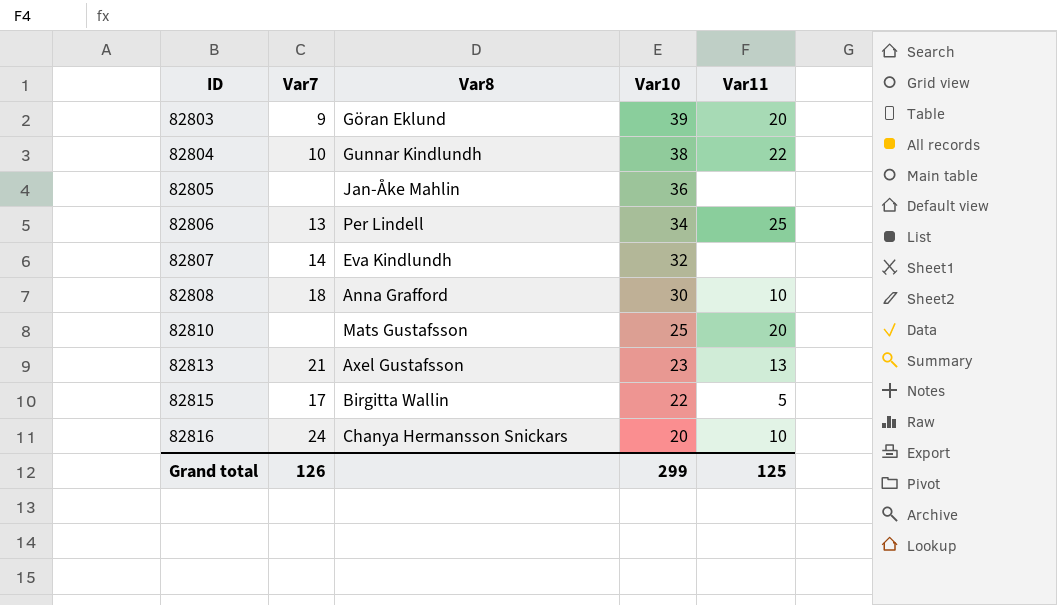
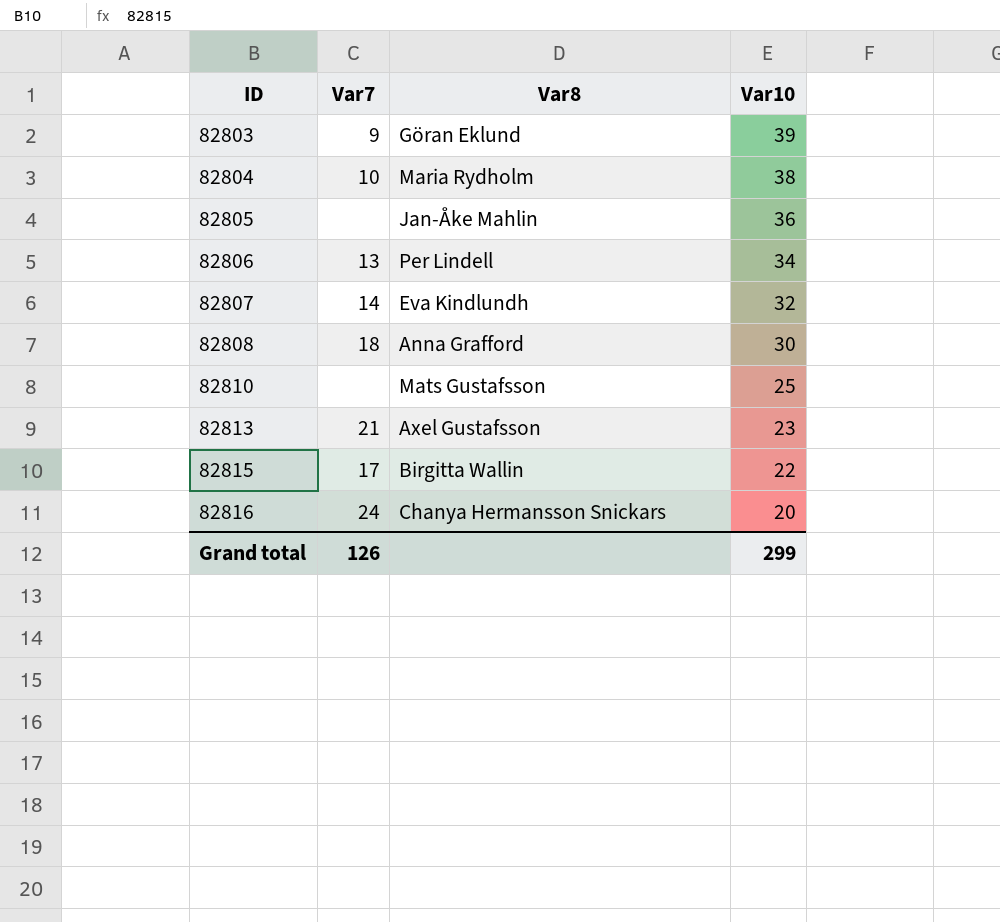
column Var11 | position: 5 -> none
82804 | Var8: Gunnar Kindlundh -> Maria Rydholm

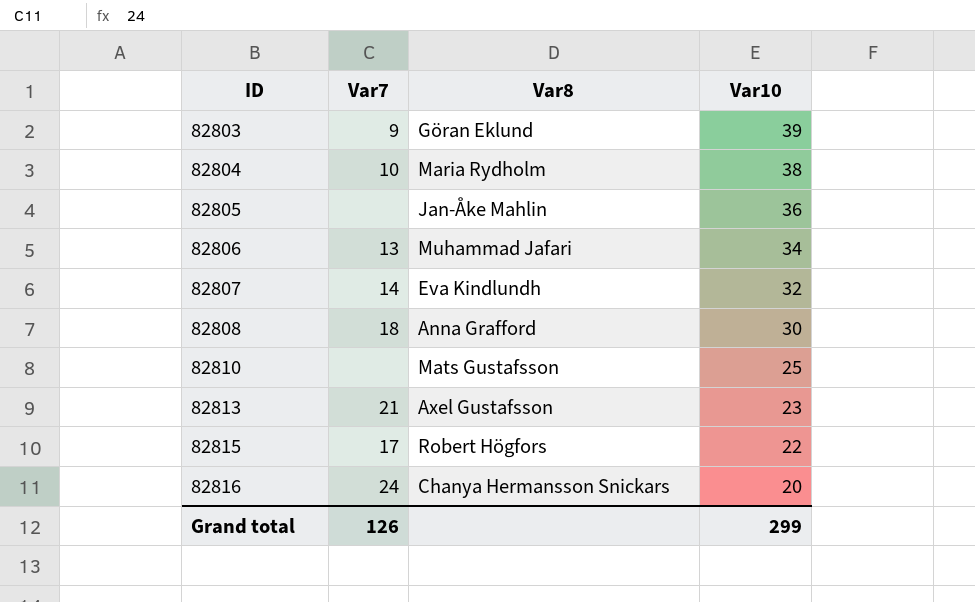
82806 | Var8: Per Lindell -> Muhammad Jafari
82815 | Var8: Birgitta Wallin -> Robert Högfors

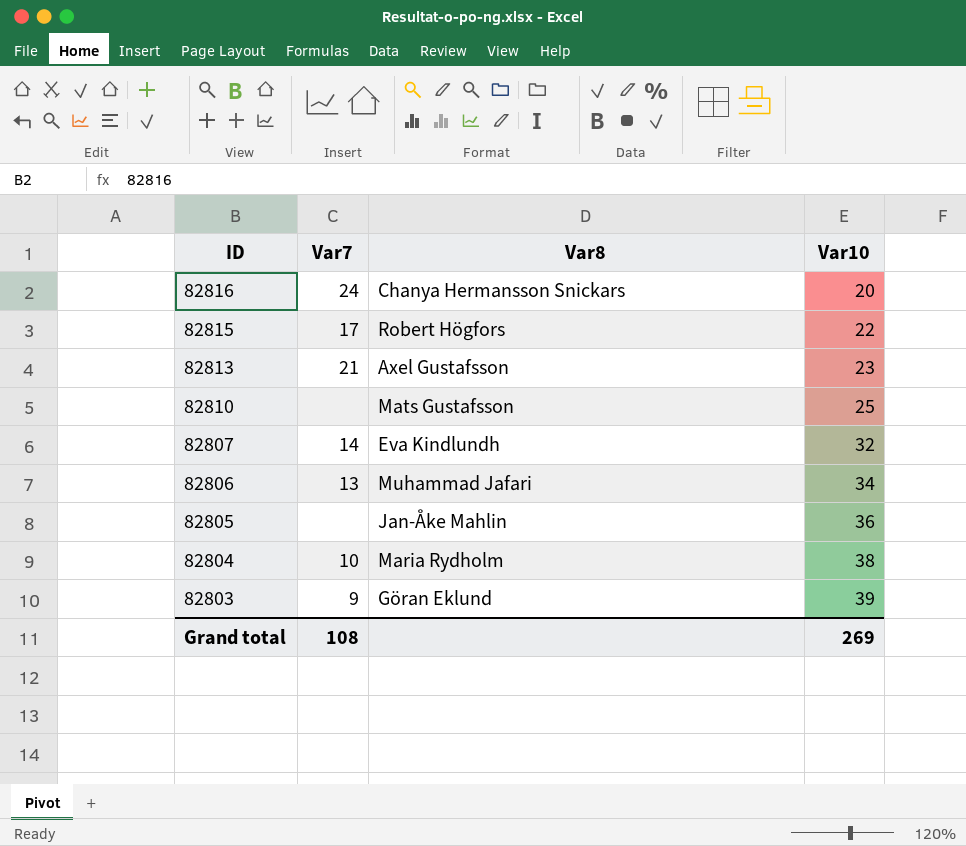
row order: ID ascending -> ID descending
row 82808: 18 | Anna Grafford | 30 -> none
Grand total | Var7: 126 -> 108
Grand total | Var10: 299 -> 269

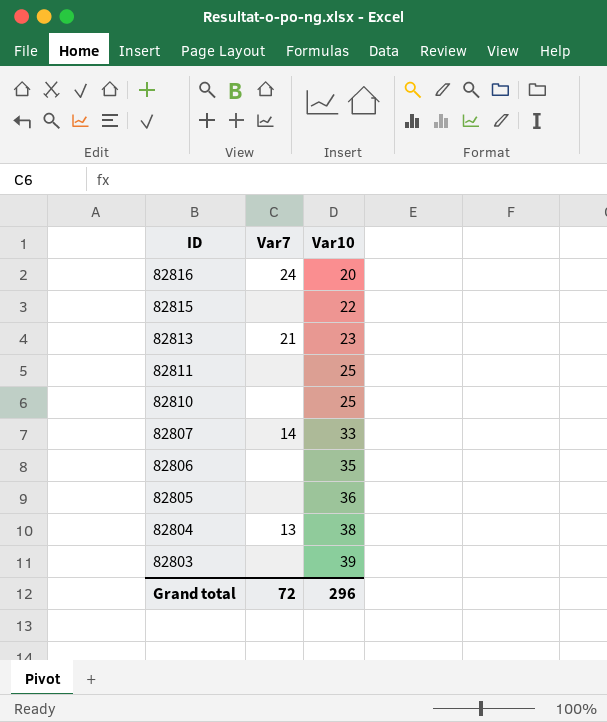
column Var8 | position: 3 -> none
82815 | Var7: 17 -> none
row 82811: none -> none | 25
82807 | Var10: 32 -> 33
82806 | Var7: 13 -> none
82806 | Var10: 34 -> 35
82804 | Var7: 10 -> 13
82803 | Var7: 9 -> none
Grand total | Var7: 108 -> 72
Grand total | Var10: 269 -> 296

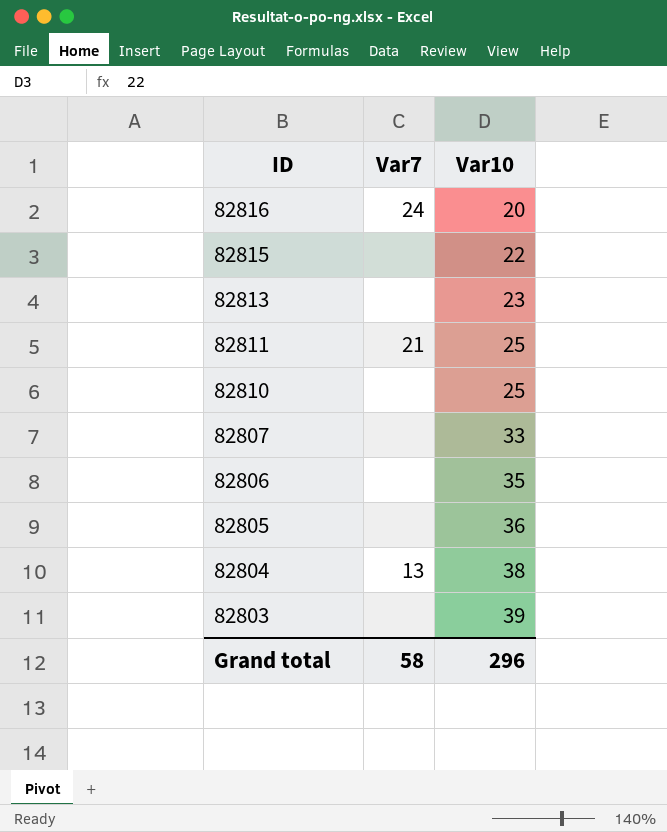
82813 | Var7: 21 -> none
82811 | Var7: none -> 21
82807 | Var7: 14 -> none
Grand total | Var7: 72 -> 58

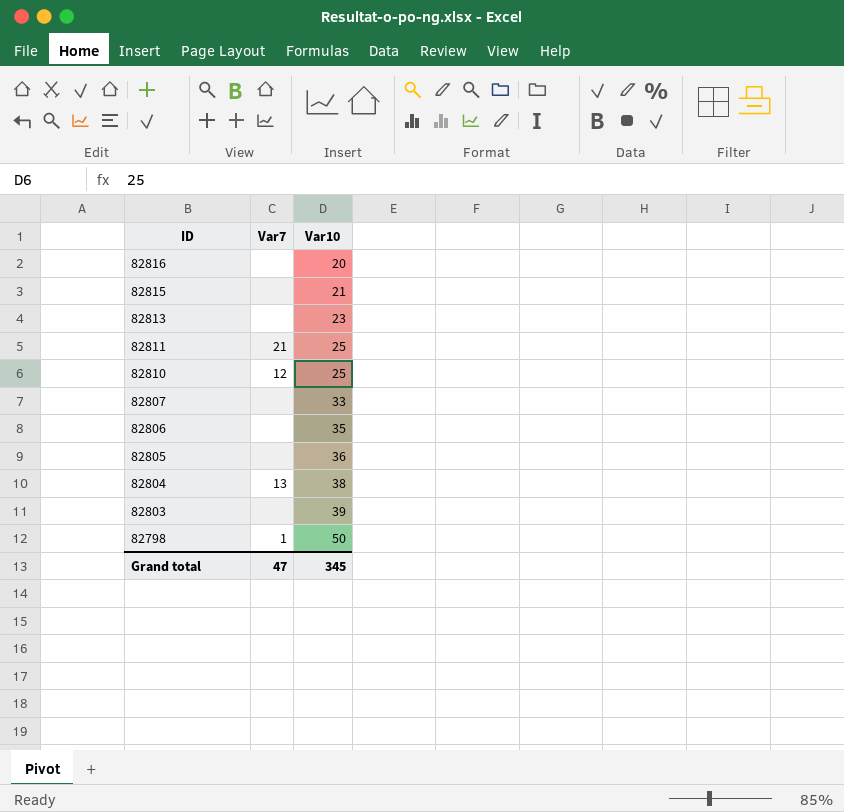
82816 | Var7: 24 -> none
82815 | Var10: 22 -> 21
82810 | Var7: none -> 12
row 82798: none -> 1 | 50
Grand total | Var7: 58 -> 47
Grand total | Var10: 296 -> 345

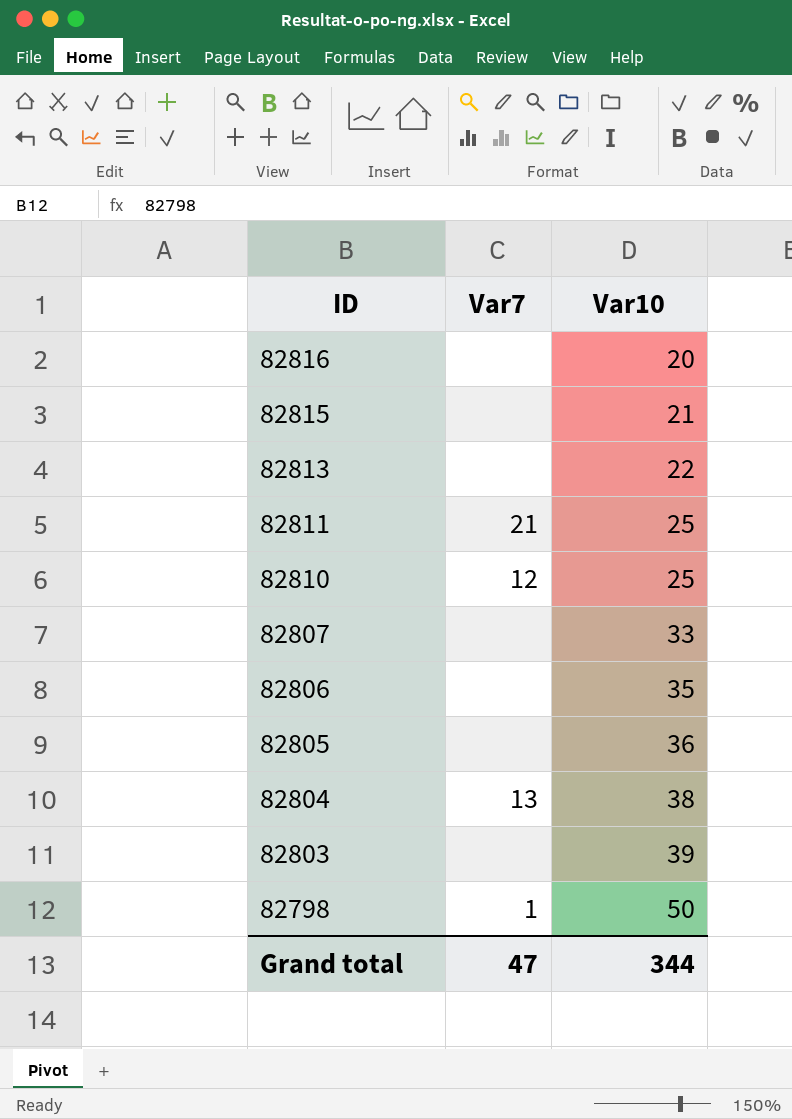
82813 | Var10: 23 -> 22
Grand total | Var10: 345 -> 344

